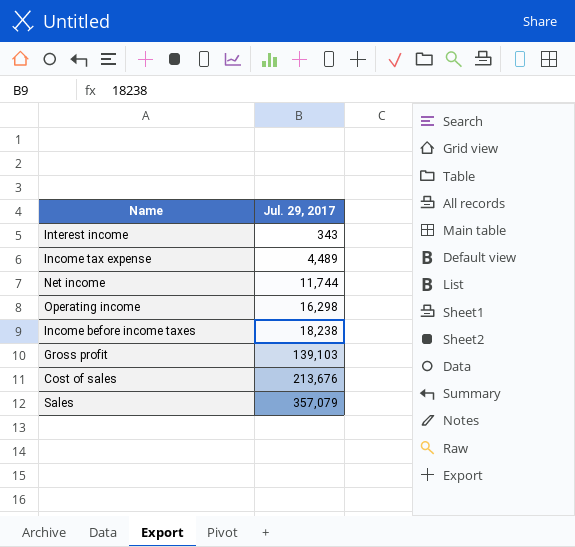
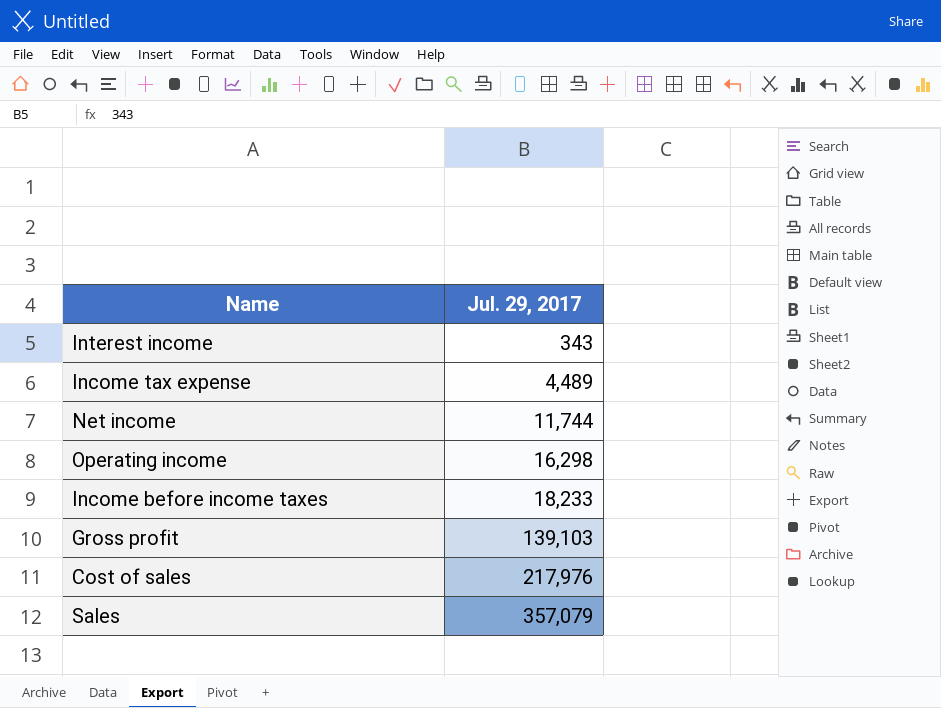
Income before income taxes | Jul. 29, 2017: 18,238 -> 18,233
Cost of sales | Jul. 29, 2017: 213,676 -> 217,976

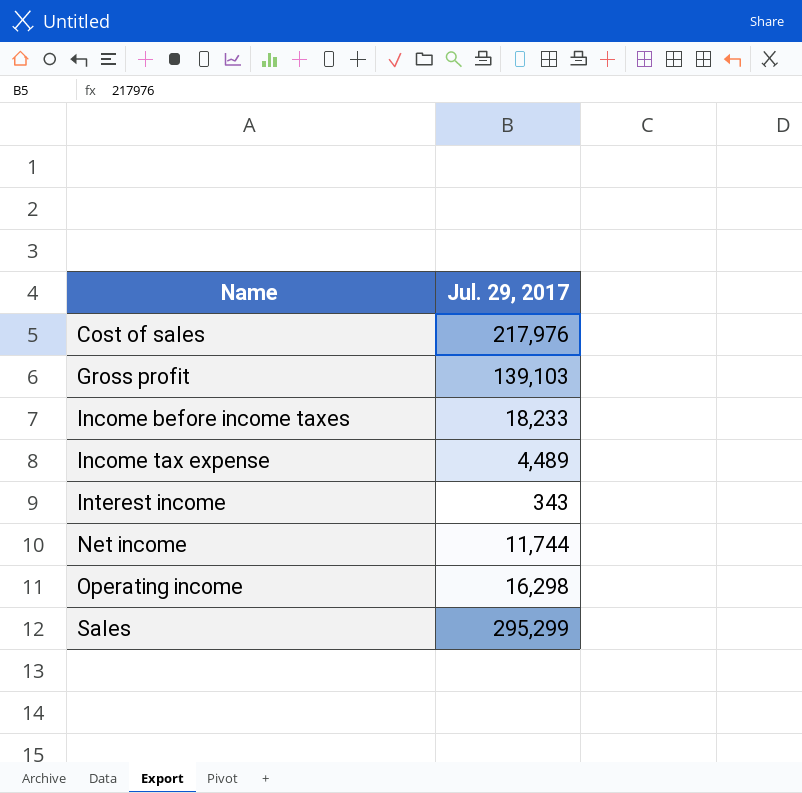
row order: Jul. 29, 2017 ascending -> Name ascending
Sales | Jul. 29, 2017: 357,079 -> 295,299

